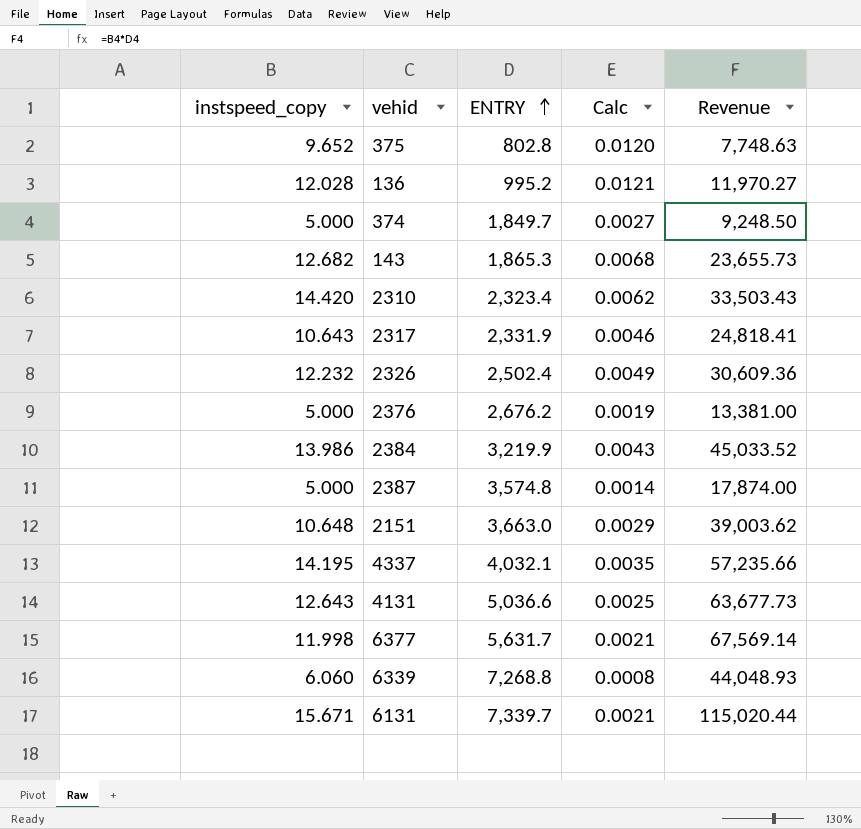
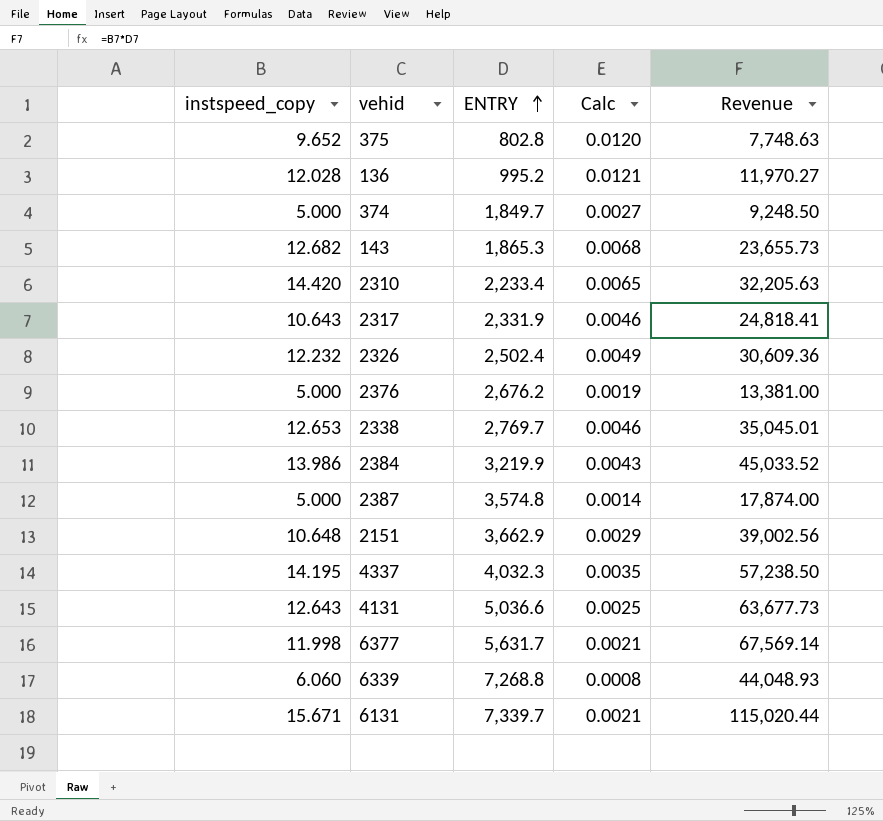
2310 | ENTRY: 2,323.4 -> 2,233.4
2310 | Calc: 0.0062 -> 0.0065
2310 | Revenue: 33,503.43 -> 32,205.63
row 2338: none -> 12.653 | 2,769.7 | 0.0046 | 35,045.01
2151 | ENTRY: 3,663.0 -> 3,662.9
2151 | Revenue: 39,003.62 -> 39,002.56
4337 | ENTRY: 4,032.1 -> 4,032.3
4337 | Revenue: 57,235.66 -> 57,238.50

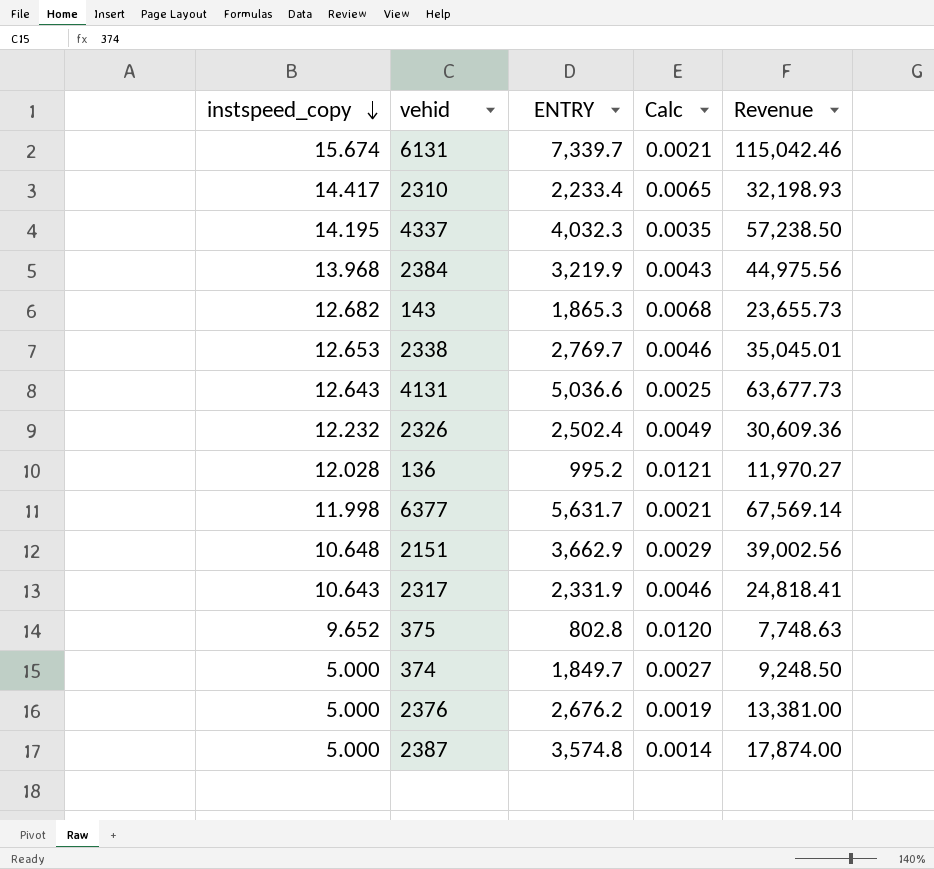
row order: ENTRY ascending -> instspeed_copy descending
row 6339: 6.060 | 7,268.8 | 0.0008 | 44,048.93 -> none
6131 | instspeed_copy: 15.671 -> 15.674
6131 | Revenue: 115,020.44 -> 115,042.46
2310 | instspeed_copy: 14.420 -> 14.417
2310 | Revenue: 32,205.63 -> 32,198.93
2384 | instspeed_copy: 13.986 -> 13.968
2384 | Revenue: 45,033.52 -> 44,975.56

